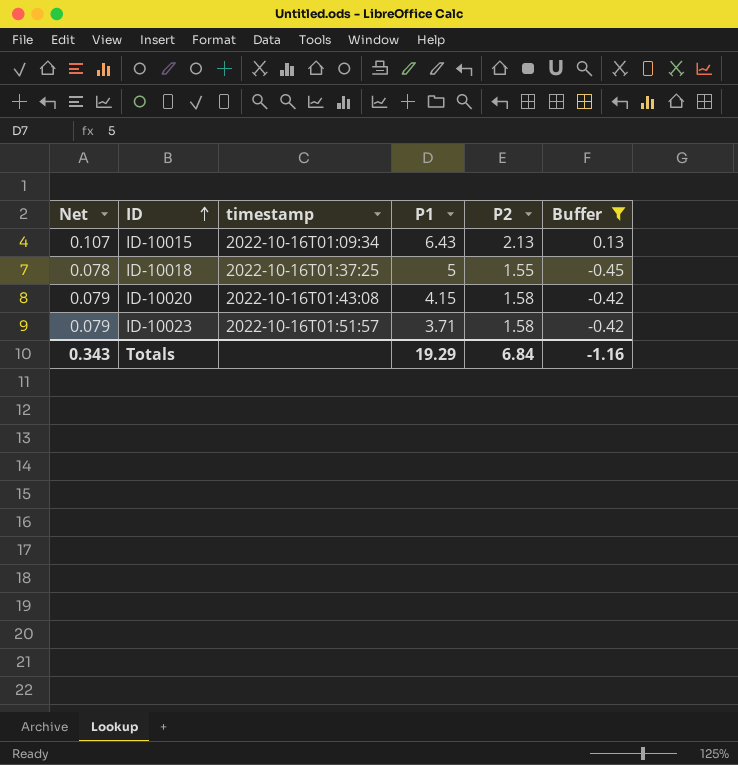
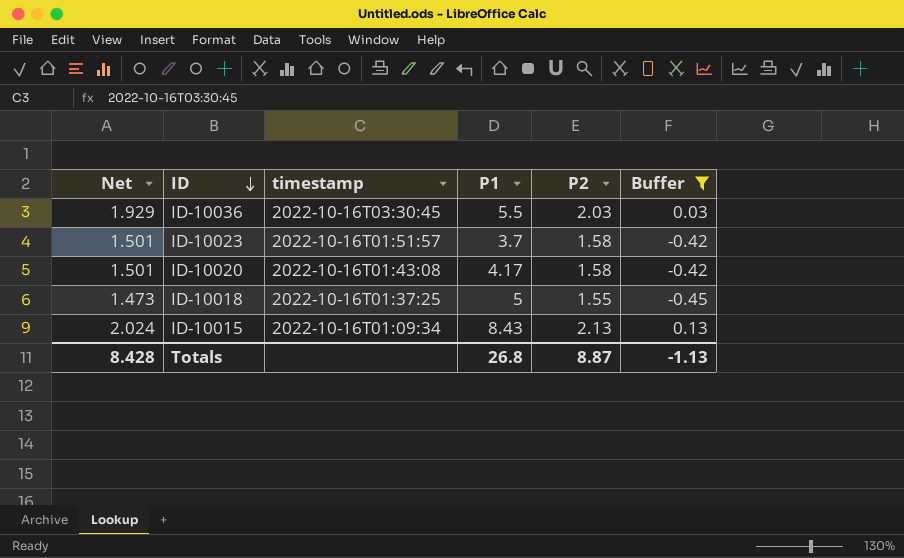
row order: ID ascending -> ID descending
column Net | formula: [P2] * 0.05 -> [P2] * 0.95
row ID-10036: none -> 1.929 | 2022-10-16T03:30:45 | 5.5 | 2.03 | 0.03
ID-10023 | P1: 3.71 -> 3.7
ID-10020 | P1: 4.15 -> 4.17
ID-10015 | P1: 6.43 -> 8.43
Totals | Net: 0.343 -> 8.428
Totals | P1: 19.29 -> 26.8
Totals | P2: 6.84 -> 8.87
Totals | Buffer: -1.16 -> -1.13

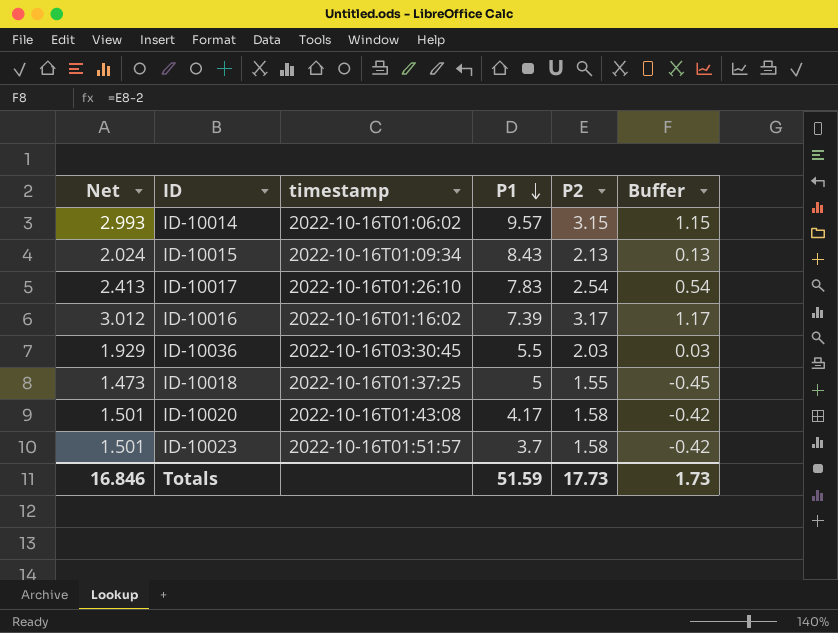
filter: Buffer <= 0.13 -> none
row order: ID descending -> P1 descending
Totals | Net: 8.428 -> 16.846
Totals | P1: 26.8 -> 51.59
Totals | P2: 8.87 -> 17.73
Totals | Buffer: -1.13 -> 1.73

